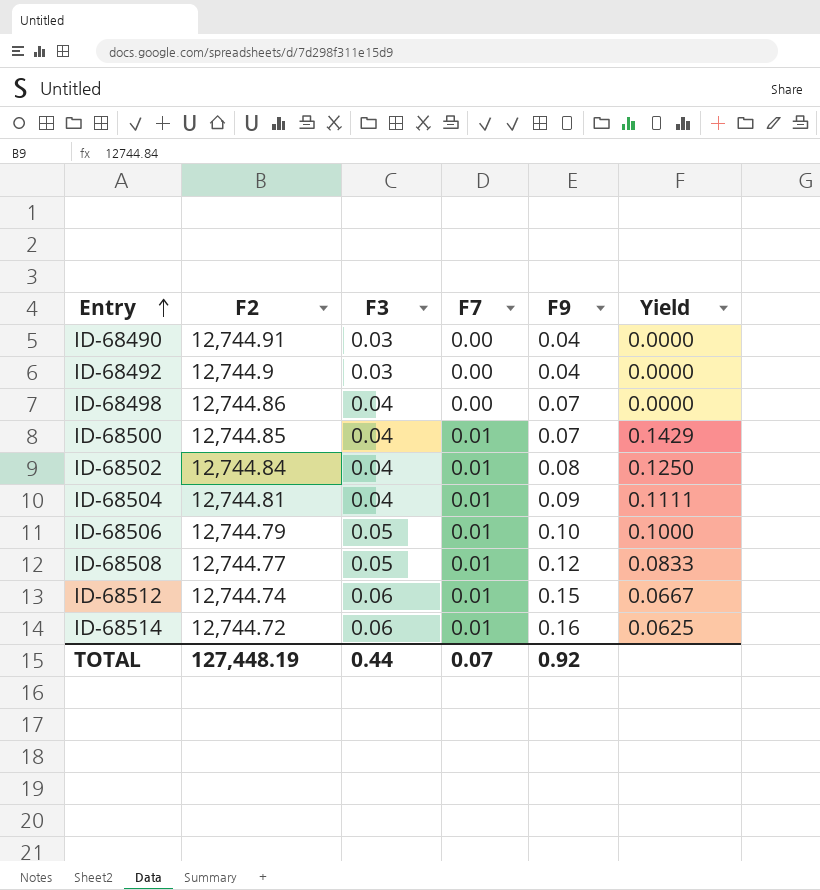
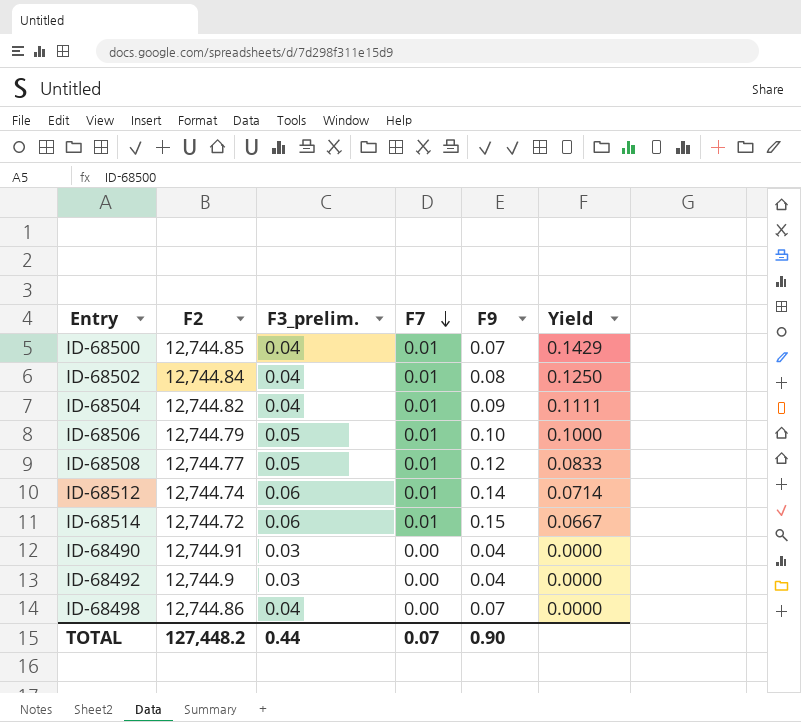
row order: Entry ascending -> F7 descending
column name: F3 -> F3_prelim.
ID-68504 | F2: 12,744.81 -> 12,744.82
ID-68512 | F9: 0.15 -> 0.14
ID-68512 | Yield: 0.0667 -> 0.0714
ID-68514 | F9: 0.16 -> 0.15
ID-68514 | Yield: 0.0625 -> 0.0667
TOTAL | F2: 127,448.19 -> 127,448.2
TOTAL | F9: 0.92 -> 0.90

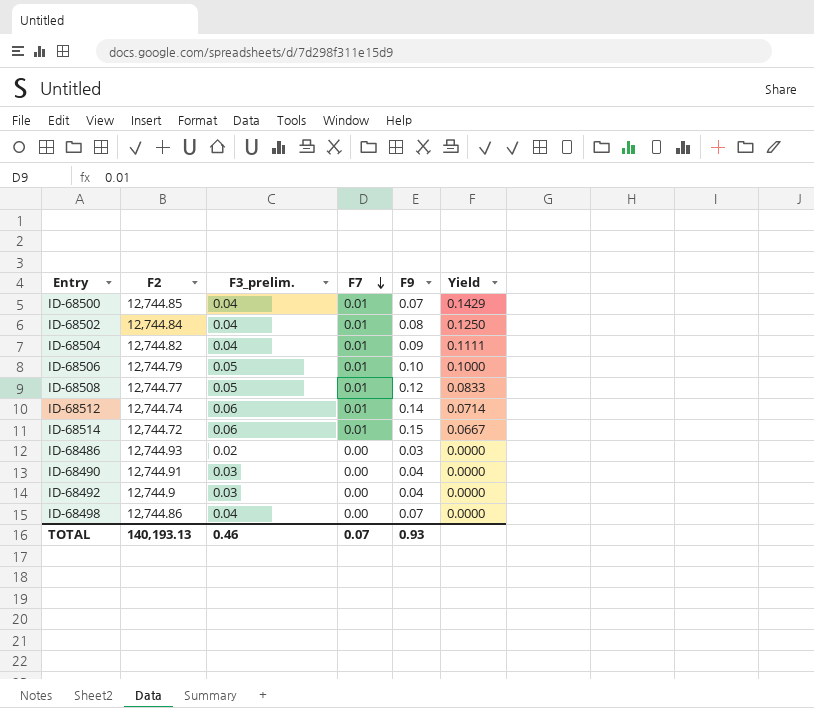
row ID-68486: none -> 12,744.93 | 0.02 | 0.00 | 0.03 | 0.0000
TOTAL | F2: 127,448.2 -> 140,193.13
TOTAL | F3_prelim.: 0.44 -> 0.46
TOTAL | F9: 0.90 -> 0.93

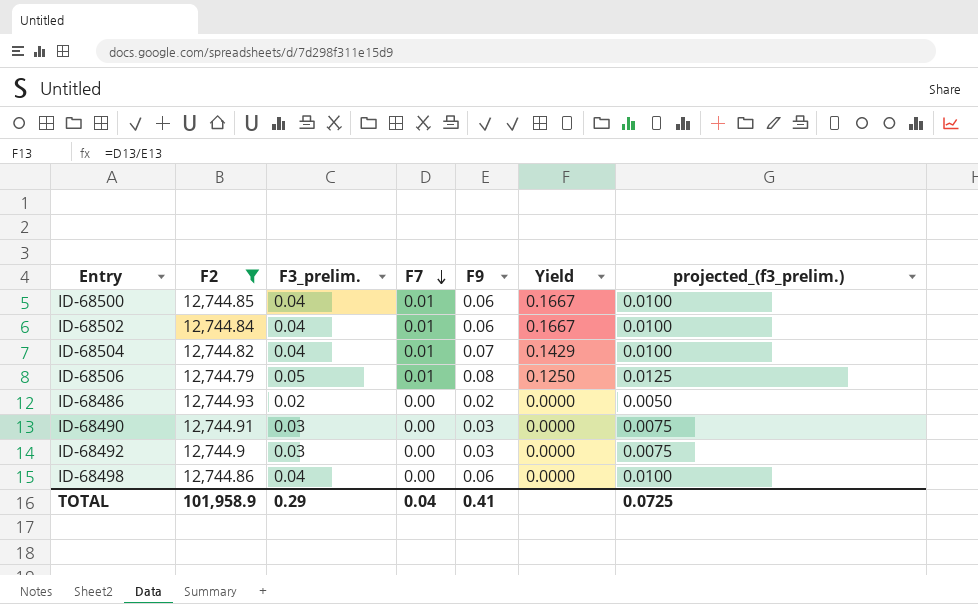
filter: none -> F2 >= 12,744.79
column projected_(f3_prelim.) | formula: none -> [F3_prelim.] * 0.25
ID-68500 | F9: 0.07 -> 0.06
ID-68500 | Yield: 0.1429 -> 0.1667
ID-68502 | F9: 0.08 -> 0.06
ID-68502 | Yield: 0.1250 -> 0.1667
ID-68504 | F9: 0.09 -> 0.07
ID-68504 | Yield: 0.1111 -> 0.1429
ID-68506 | F9: 0.10 -> 0.08
ID-68506 | Yield: 0.1000 -> 0.1250
ID-68486 | F9: 0.03 -> 0.02
ID-68490 | F9: 0.04 -> 0.03
ID-68492 | F9: 0.04 -> 0.03
ID-68498 | F9: 0.07 -> 0.06
TOTAL | F2: 140,193.13 -> 101,958.9
TOTAL | F3_prelim.: 0.46 -> 0.29
TOTAL | F7: 0.07 -> 0.04
TOTAL | F9: 0.93 -> 0.41

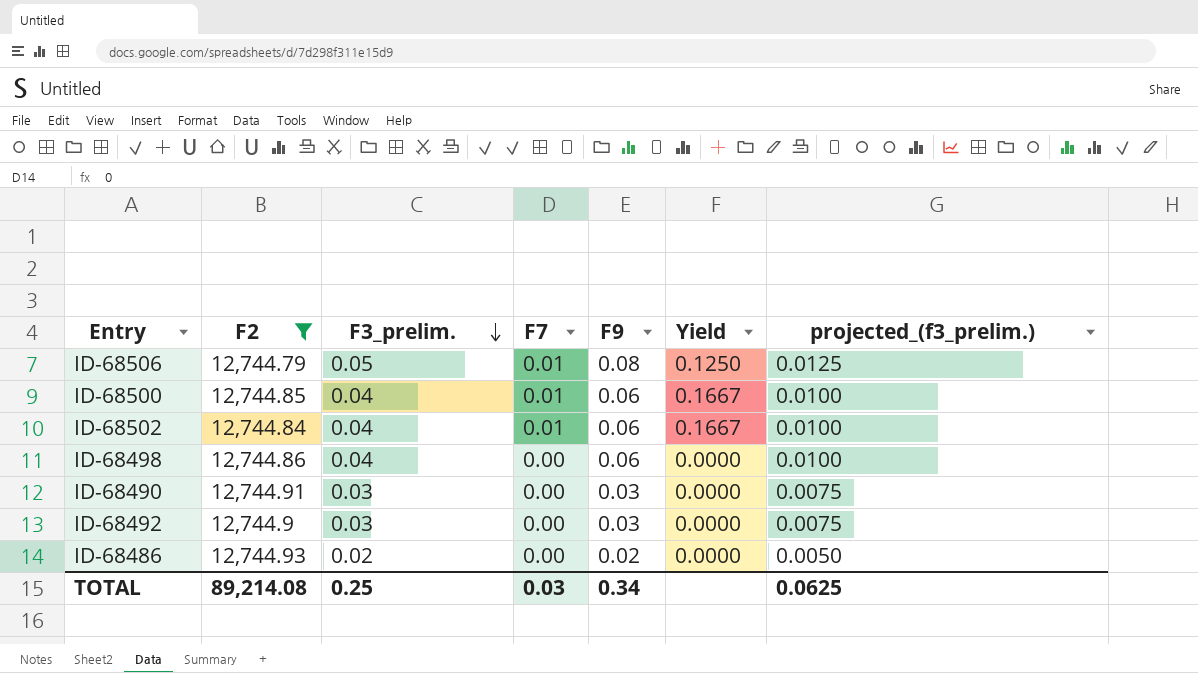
row order: F7 descending -> F3_prelim. descending
row ID-68504: 12,744.82 | 0.04 | 0.01 | 0.07 | 0.1429 | 0.0100 -> none
TOTAL | F2: 101,958.9 -> 89,214.08
TOTAL | F3_prelim.: 0.29 -> 0.25
TOTAL | F7: 0.04 -> 0.03
TOTAL | F9: 0.41 -> 0.34
TOTAL | projected_(f3_prelim.): 0.0725 -> 0.0625

